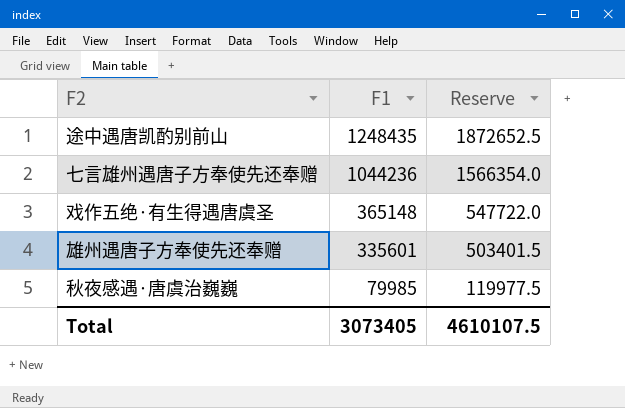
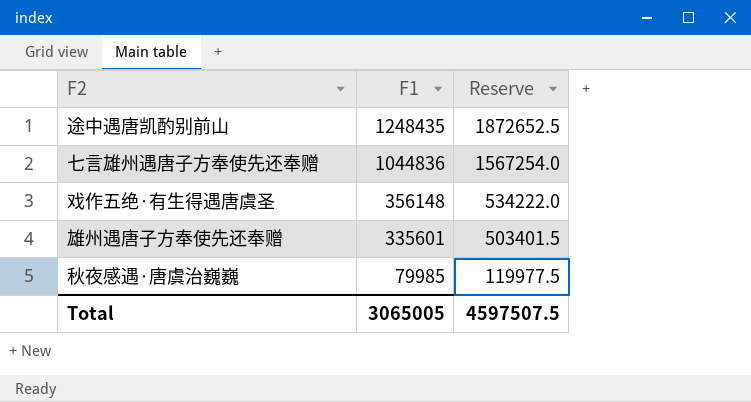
七言雄州遇唐子方奉使先还奉赠 | F1: 1044236 -> 1044836
七言雄州遇唐子方奉使先还奉赠 | Reserve: 1566354.0 -> 1567254.0
戏作五绝·有生得遇唐虞圣 | F1: 365148 -> 356148
戏作五绝·有生得遇唐虞圣 | Reserve: 547722.0 -> 534222.0
Total | F1: 3073405 -> 3065005
Total | Reserve: 4610107.5 -> 4597507.5

